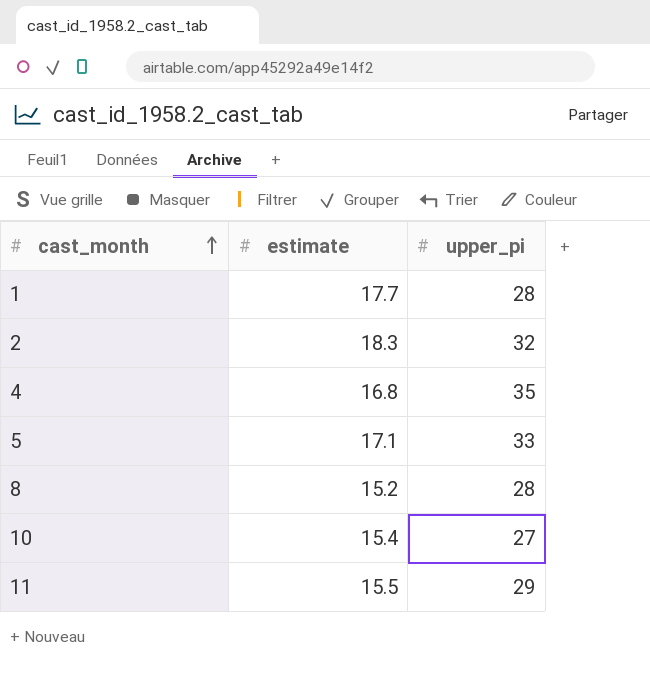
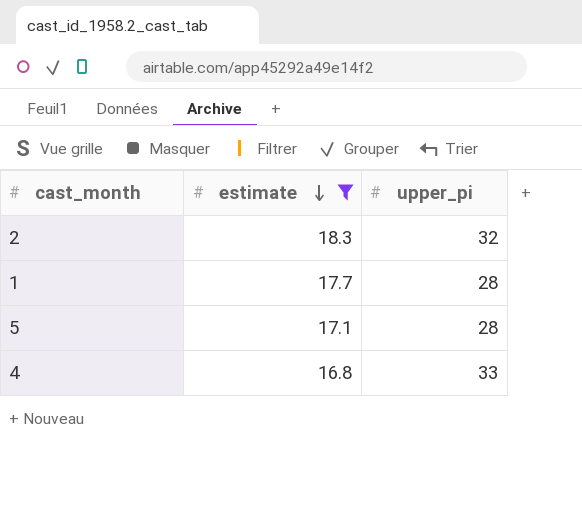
filter: none -> estimate >= 16.8
row order: cast_month ascending -> estimate descending
5 | upper_pi: 33 -> 28
4 | upper_pi: 35 -> 33

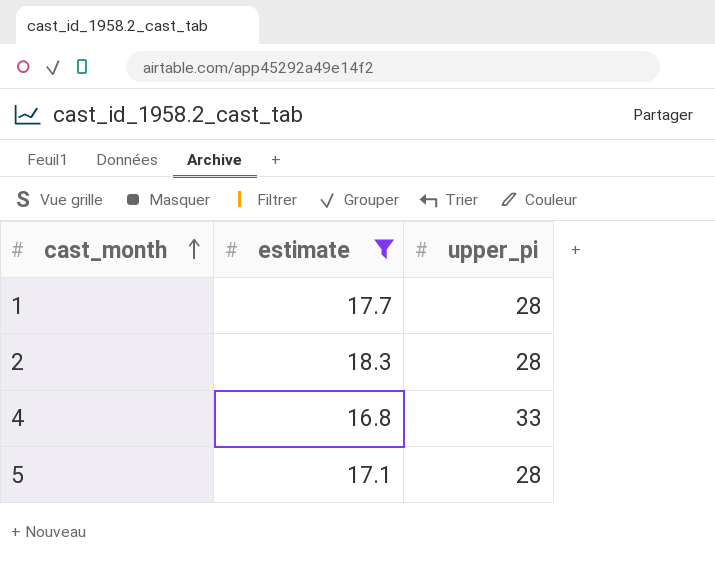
row order: estimate descending -> cast_month ascending
2 | upper_pi: 32 -> 28

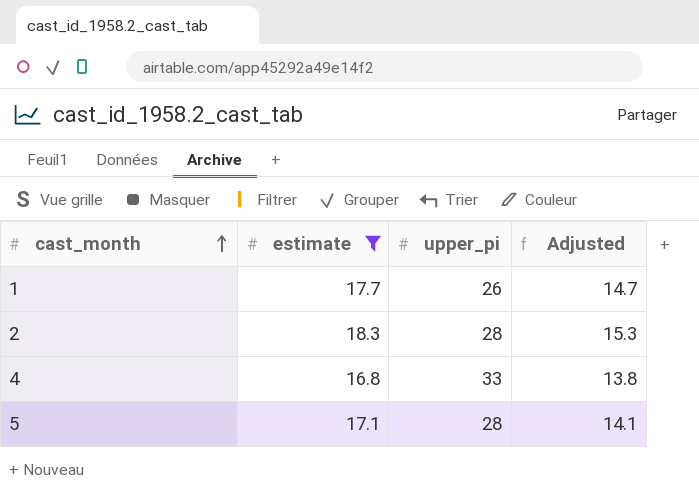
column Adjusted | formula: none -> [estimate] - 3
1 | upper_pi: 28 -> 26

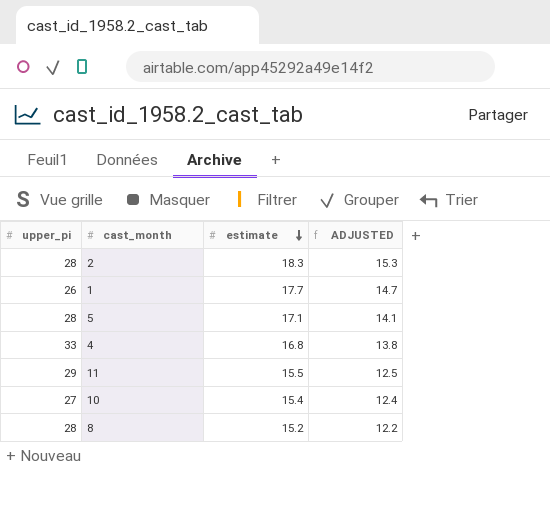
filter: estimate >= 16.8 -> none
row order: cast_month ascending -> estimate descending
column upper_pi | position: 3 -> 1
column name: Adjusted -> ADJUSTED

